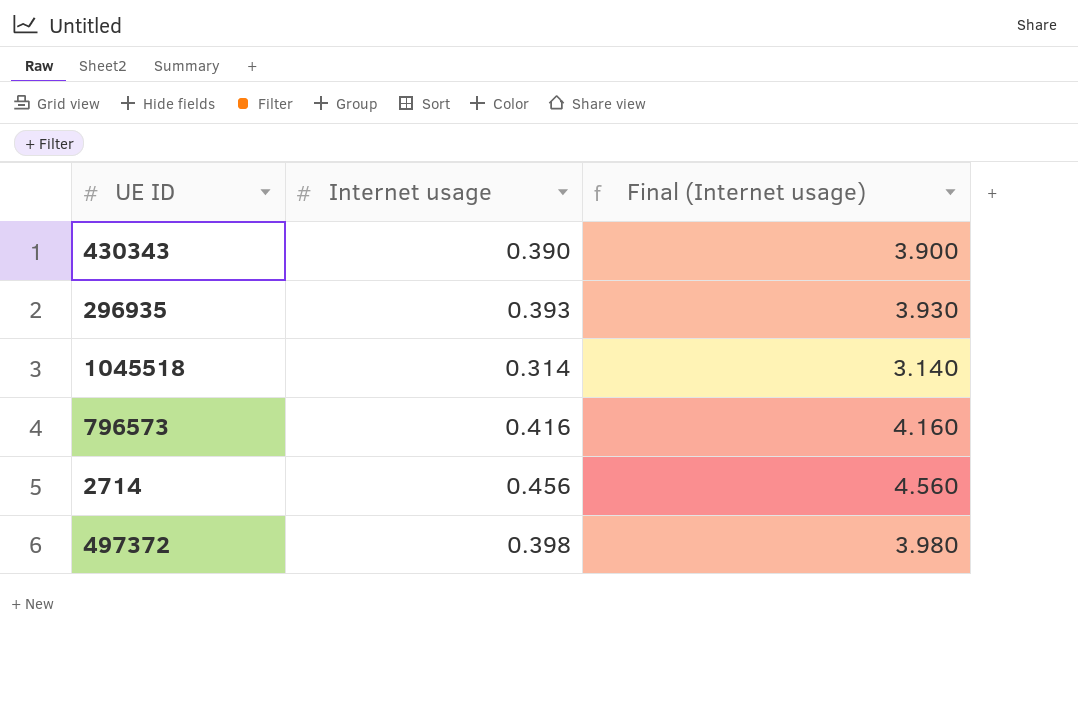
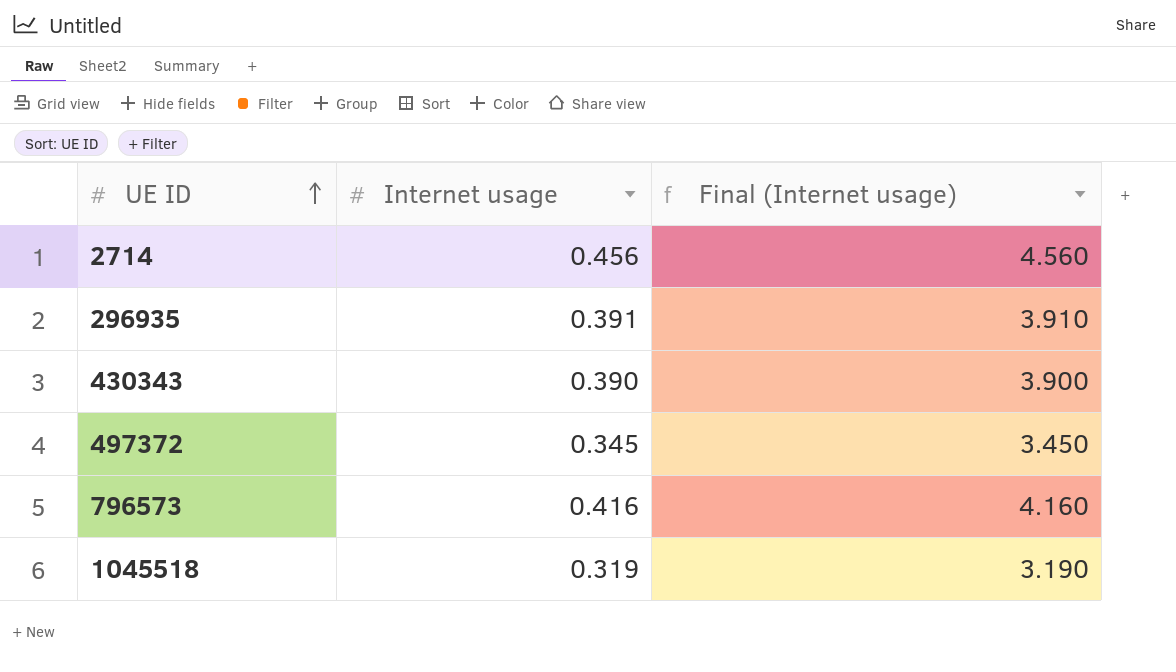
row order: none -> UE ID ascending
296935 | Internet usage: 0.393 -> 0.391
296935 | Final (Internet usage): 3.930 -> 3.910
497372 | Internet usage: 0.398 -> 0.345
497372 | Final (Internet usage): 3.980 -> 3.450
1045518 | Internet usage: 0.314 -> 0.319
1045518 | Final (Internet usage): 3.140 -> 3.190

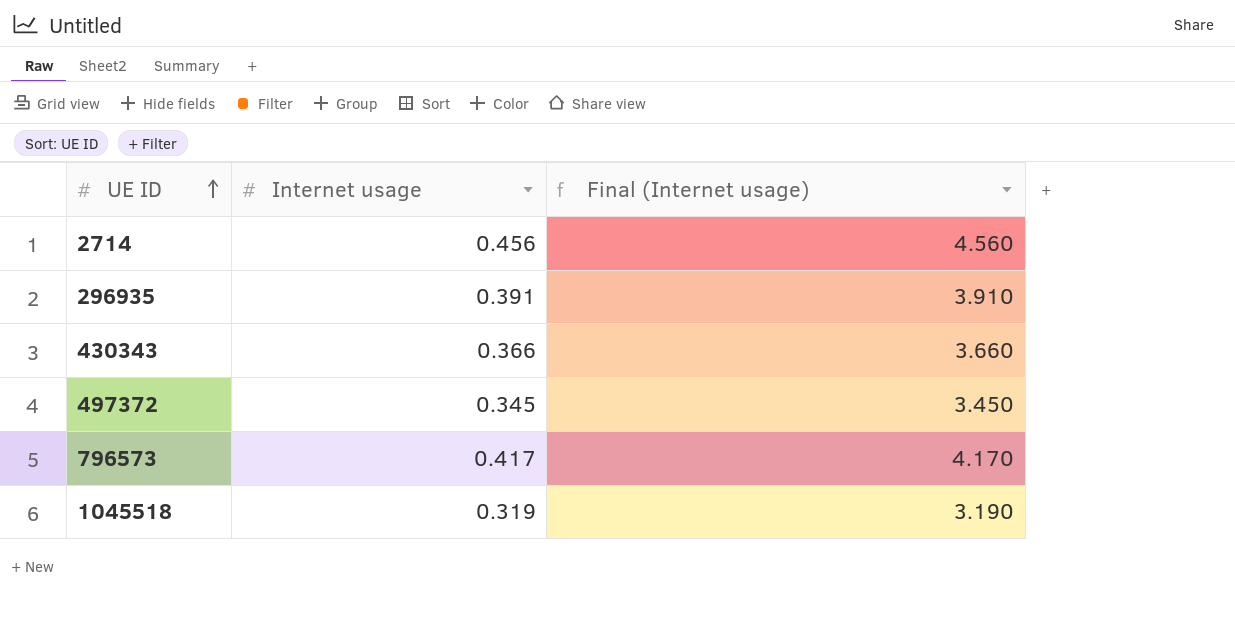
430343 | Internet usage: 0.390 -> 0.366
430343 | Final (Internet usage): 3.900 -> 3.660
796573 | Internet usage: 0.416 -> 0.417
796573 | Final (Internet usage): 4.160 -> 4.170

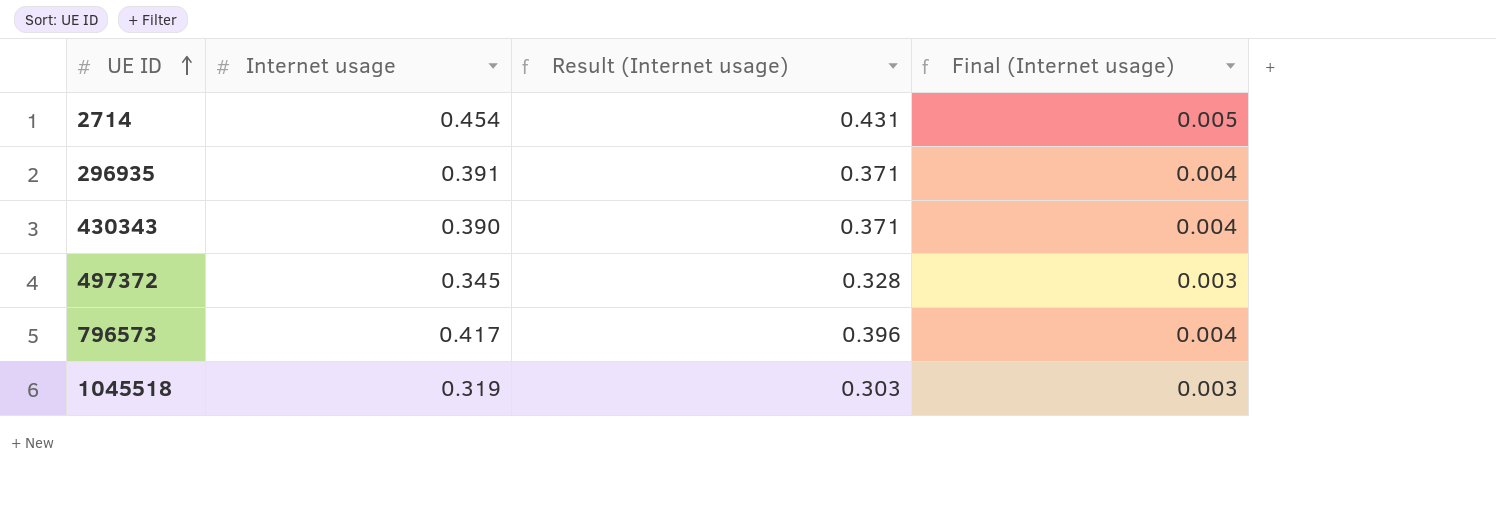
column Result (Internet usage) | formula: none -> [Internet usage] * 0.95
column Final (Internet usage) | formula: [Internet usage] * 10 -> [Internet usage] * 0.01
2714 | Internet usage: 0.456 -> 0.454
430343 | Internet usage: 0.366 -> 0.390

